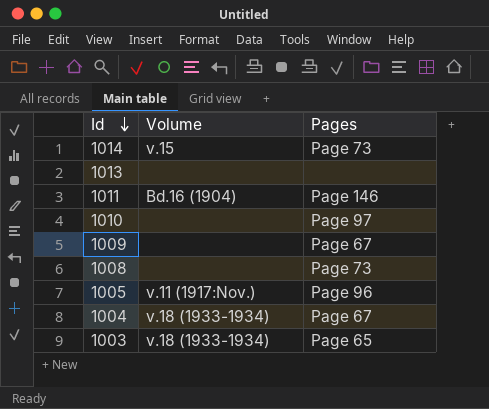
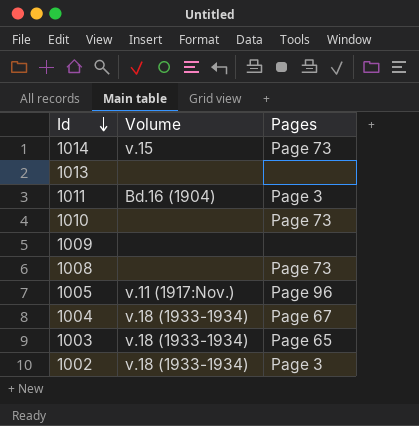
1011 | Pages: Page 146 -> Page 3
1010 | Pages: Page 97 -> Page 73
1009 | Pages: Page 67 -> none
row 1002: none -> v.18 (1933-1934) | Page 3

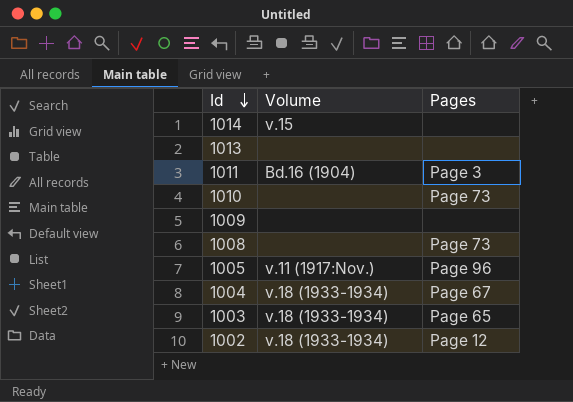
1014 | Pages: Page 73 -> none
1002 | Pages: Page 3 -> Page 12

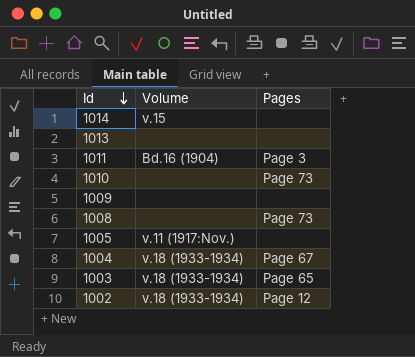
1005 | Pages: Page 96 -> none

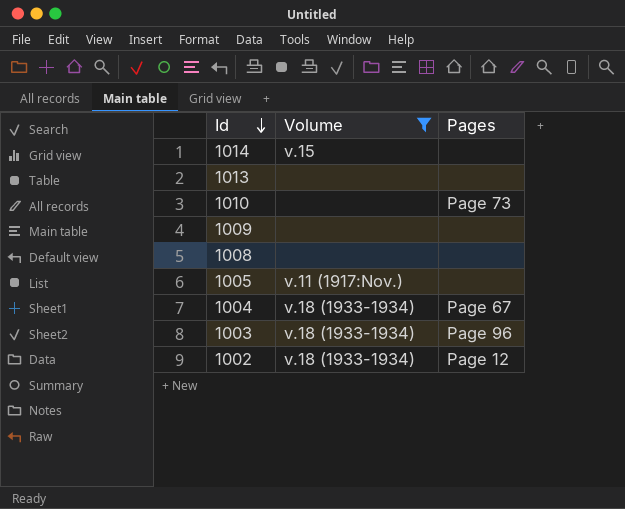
filter: none -> Volume != Bd.16 (1904)
1008 | Pages: Page 73 -> none
1003 | Pages: Page 65 -> Page 96

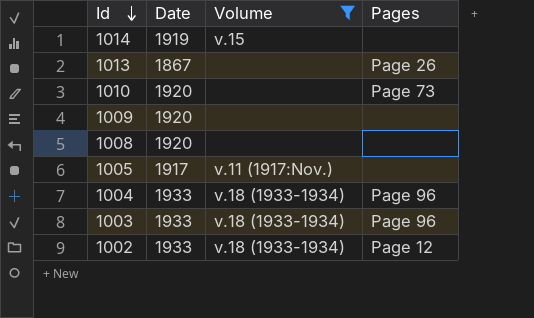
column Date | position: none -> 2
1013 | Pages: none -> Page 26
1004 | Pages: Page 67 -> Page 96

